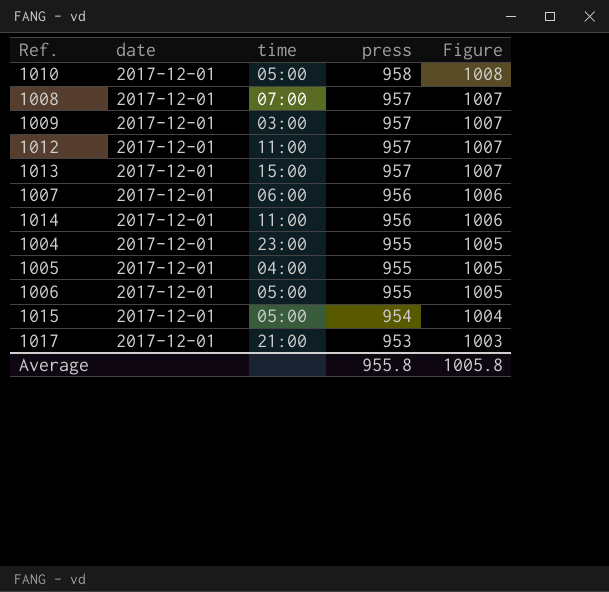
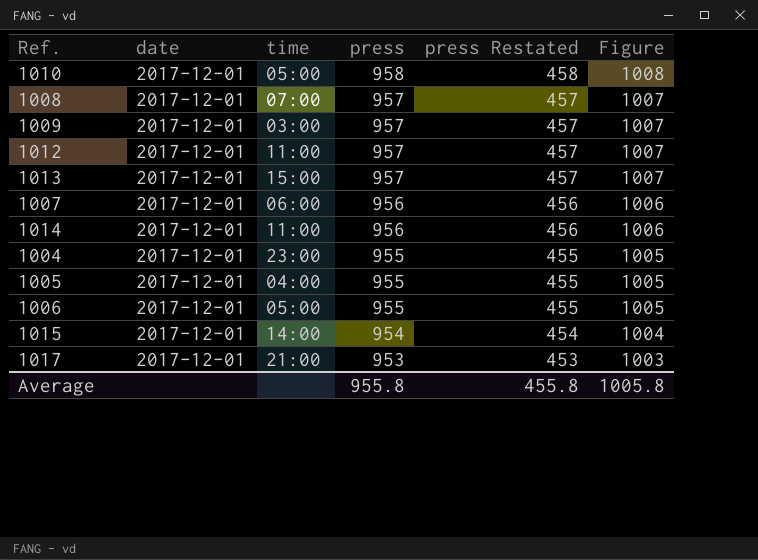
column press Restated | formula: none -> [press] - 500
1015 | time: 05:00 -> 14:00

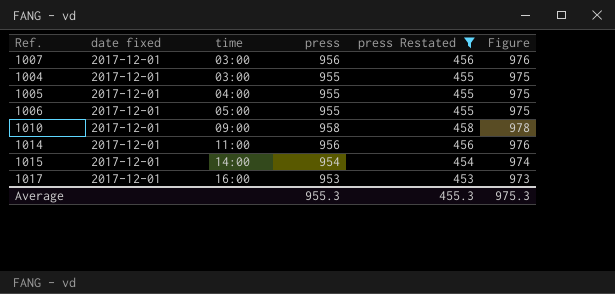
filter: none -> press Restated != 457
row order: press descending -> time ascending
column name: date -> date fixed
column Figure | formula: [press] + 50 -> [press] + 20
1007 | time: 06:00 -> 03:00
1004 | time: 23:00 -> 03:00
1010 | time: 05:00 -> 09:00
1017 | time: 21:00 -> 16:00
Average | press: 955.8 -> 955.3
Average | press Restated: 455.8 -> 455.3
Average | Figure: 1005.8 -> 975.3

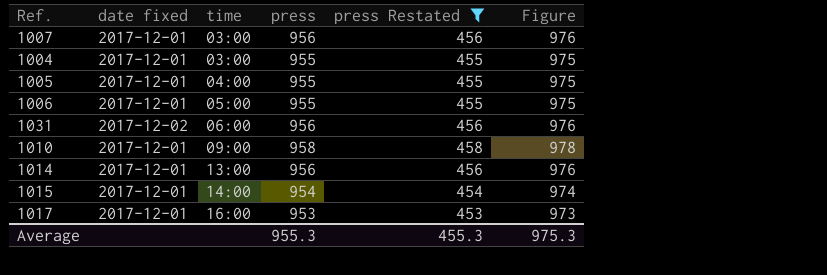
row 1031: none -> 2017-12-02 | 06:00 | 956 | 456 | 976
1014 | time: 11:00 -> 13:00

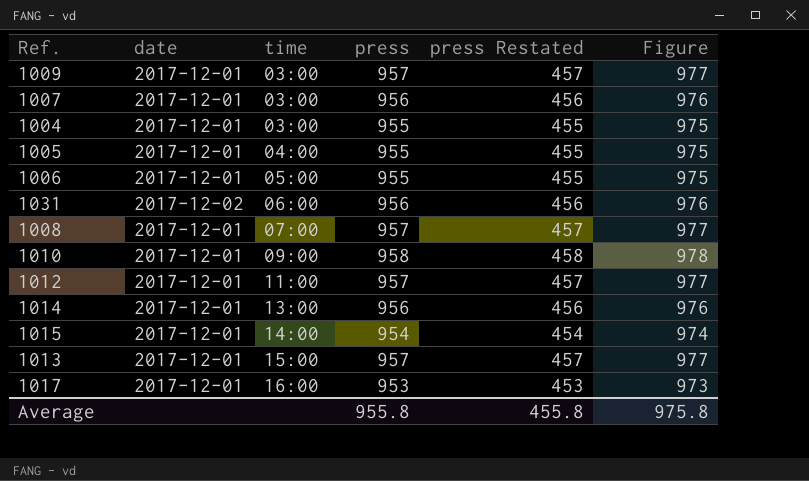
filter: press Restated != 457 -> none
column name: date fixed -> date
Average | press: 955.3 -> 955.8
Average | press Restated: 455.3 -> 455.8
Average | Figure: 975.3 -> 975.8

